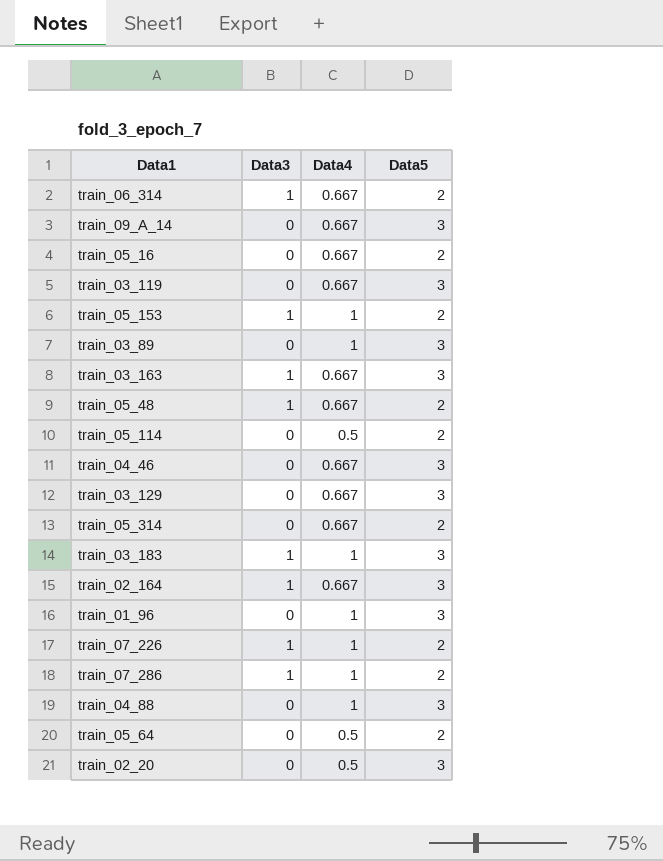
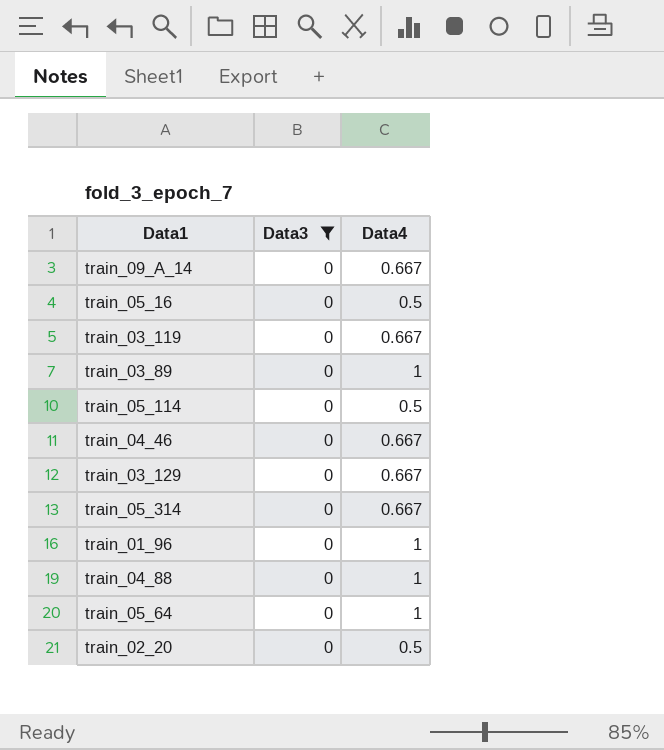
filter: none -> Data3 = 0
column Data5 | position: 4 -> none
train_05_16 | Data4: 0.667 -> 0.5
train_05_64 | Data4: 0.5 -> 1

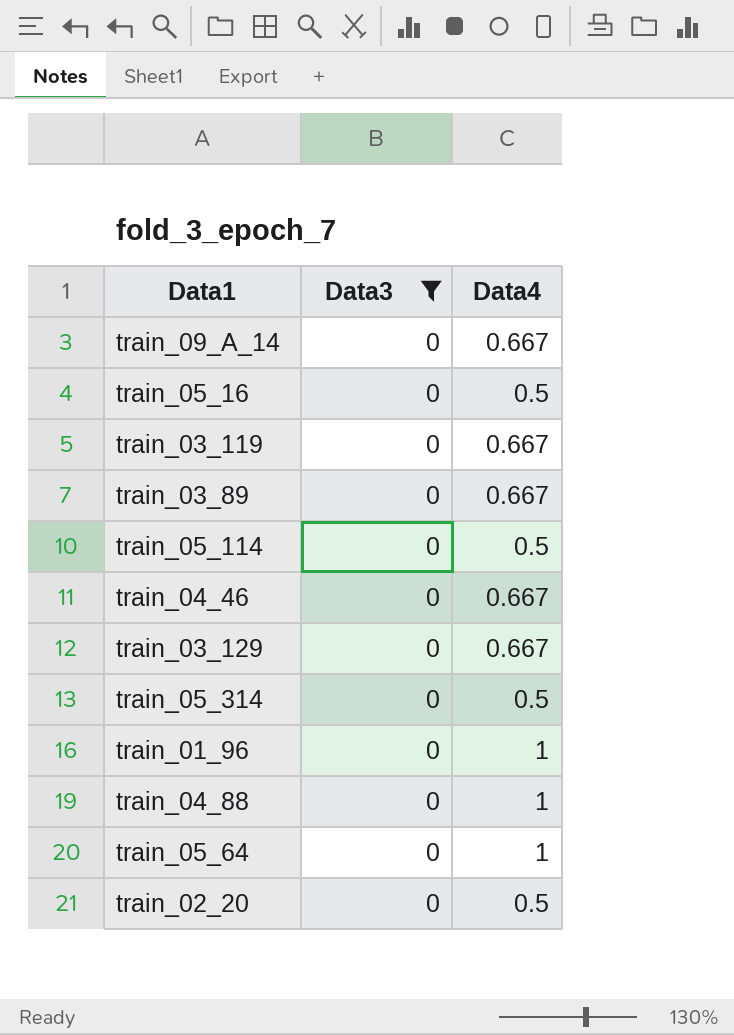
train_03_89 | Data4: 1 -> 0.667
train_05_314 | Data4: 0.667 -> 0.5

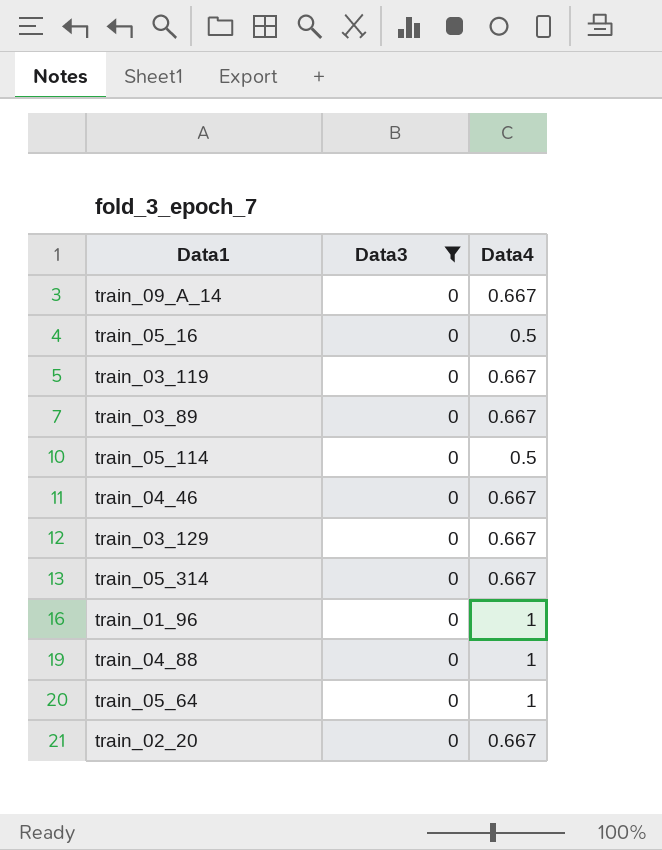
train_05_314 | Data4: 0.5 -> 0.667
train_02_20 | Data4: 0.5 -> 0.667

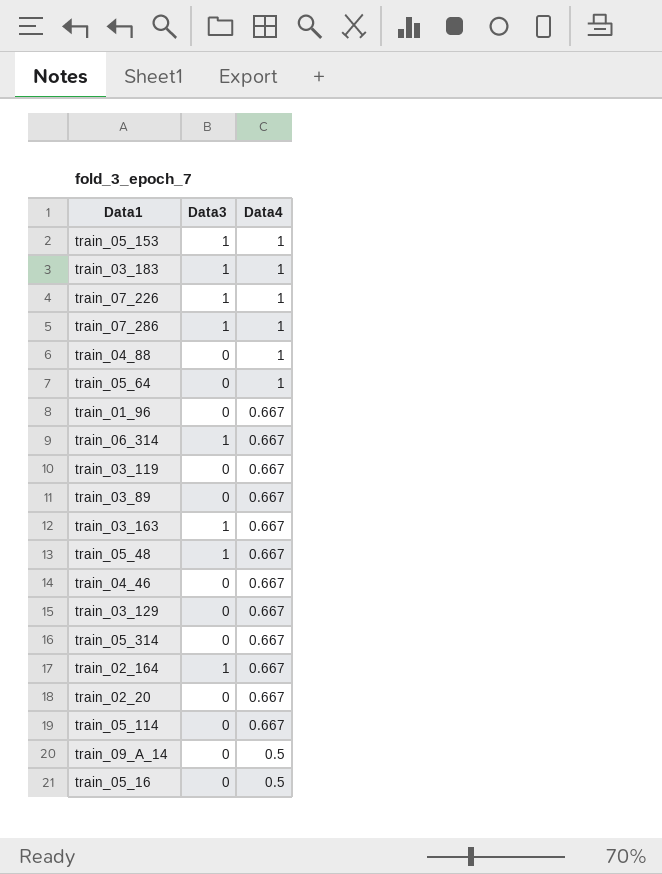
filter: Data3 = 0 -> none
row order: none -> Data4 descending
train_01_96 | Data4: 1 -> 0.667
train_05_114 | Data4: 0.5 -> 0.667
train_09_A_14 | Data4: 0.667 -> 0.5

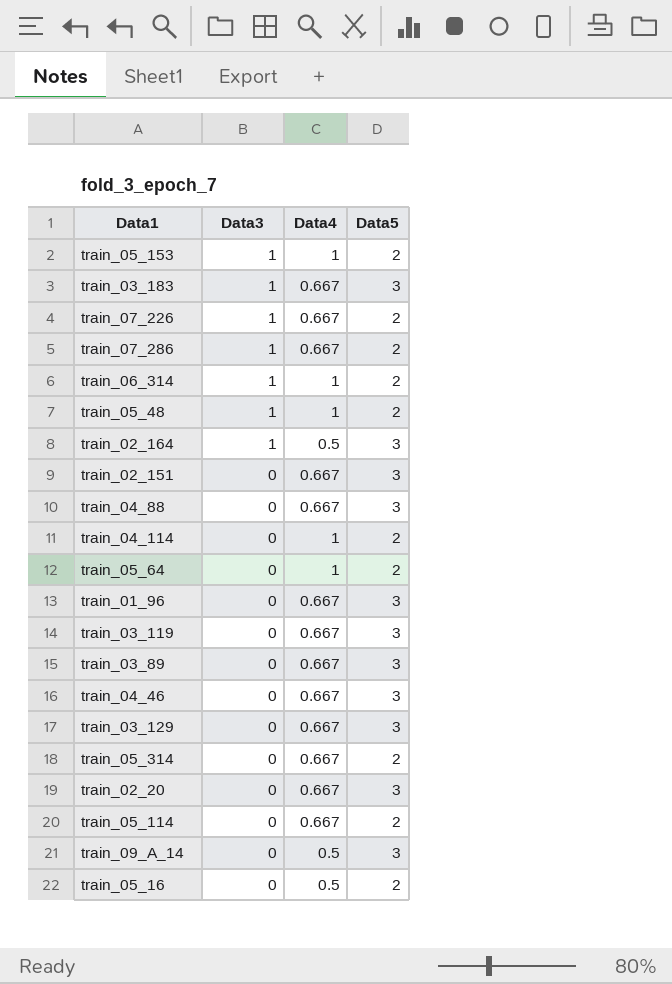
row order: Data4 descending -> Data3 descending
column Data5 | position: none -> 4
row train_03_163: 1 | 0.667 -> none
train_03_183 | Data4: 1 -> 0.667
train_07_226 | Data4: 1 -> 0.667
train_07_286 | Data4: 1 -> 0.667
train_06_314 | Data4: 0.667 -> 1
train_05_48 | Data4: 0.667 -> 1
train_02_164 | Data4: 0.667 -> 0.5
row train_02_151: none -> 0 | 0.667 | 3
train_04_88 | Data4: 1 -> 0.667
row train_04_114: none -> 0 | 1 | 2

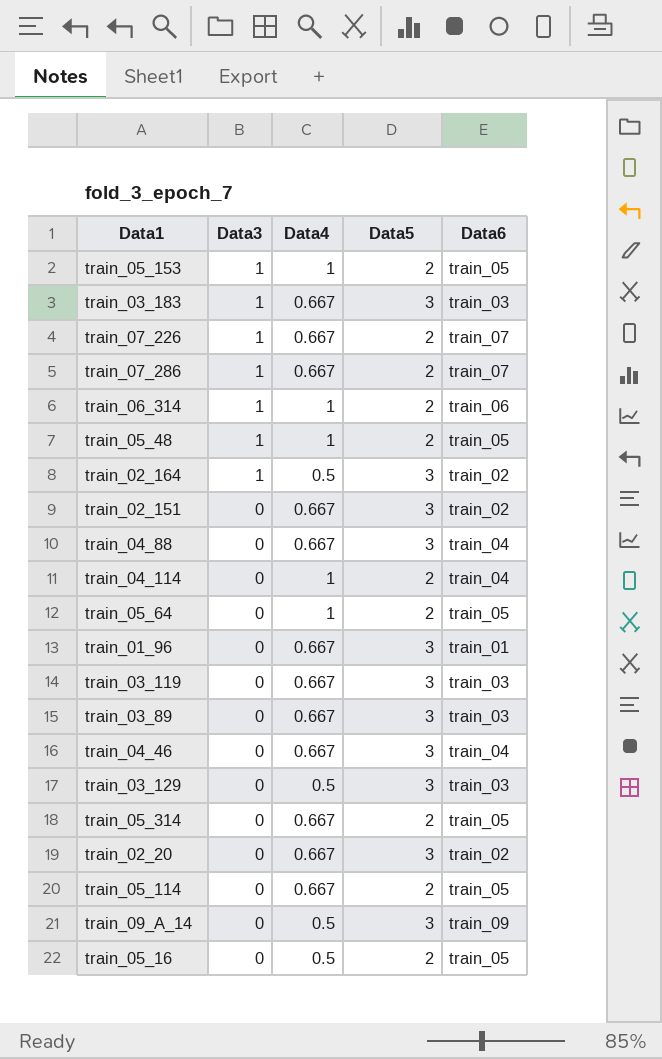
column Data6 | position: none -> 5
train_03_129 | Data4: 0.667 -> 0.5

